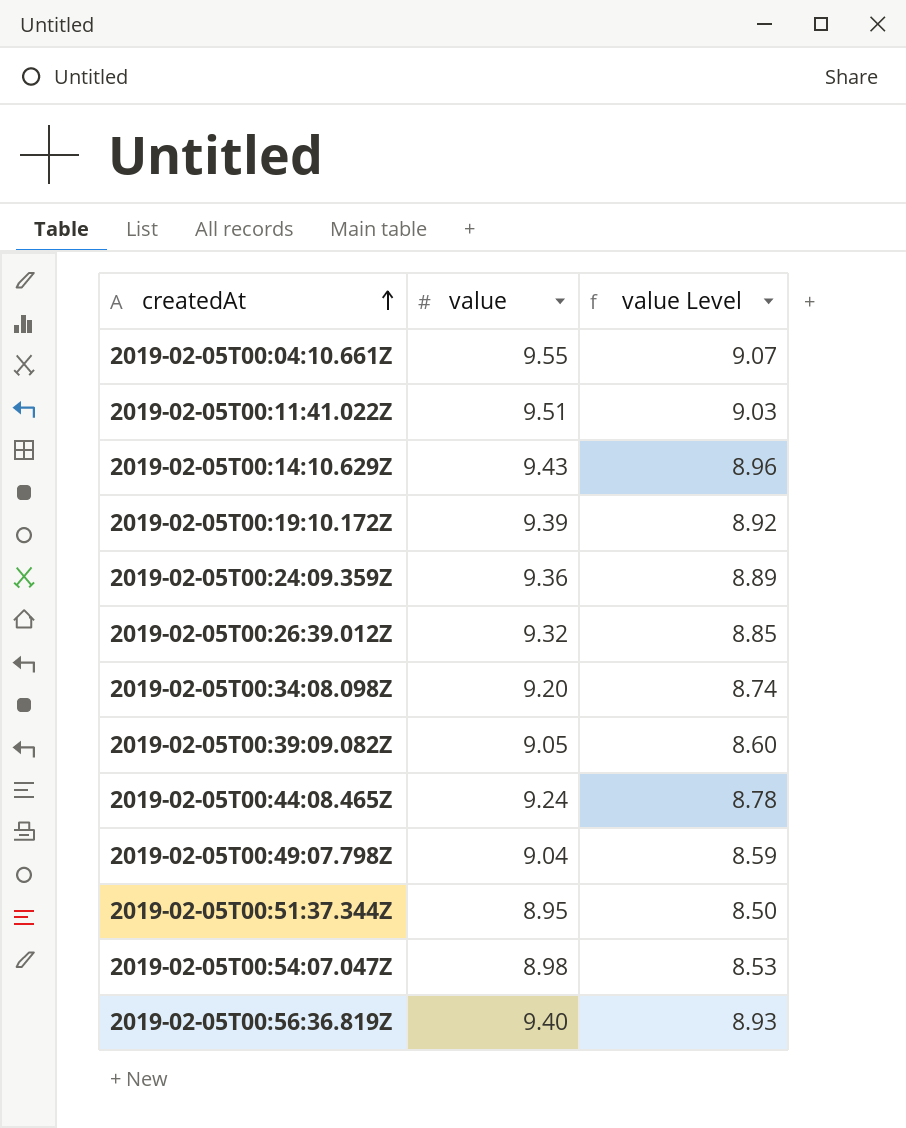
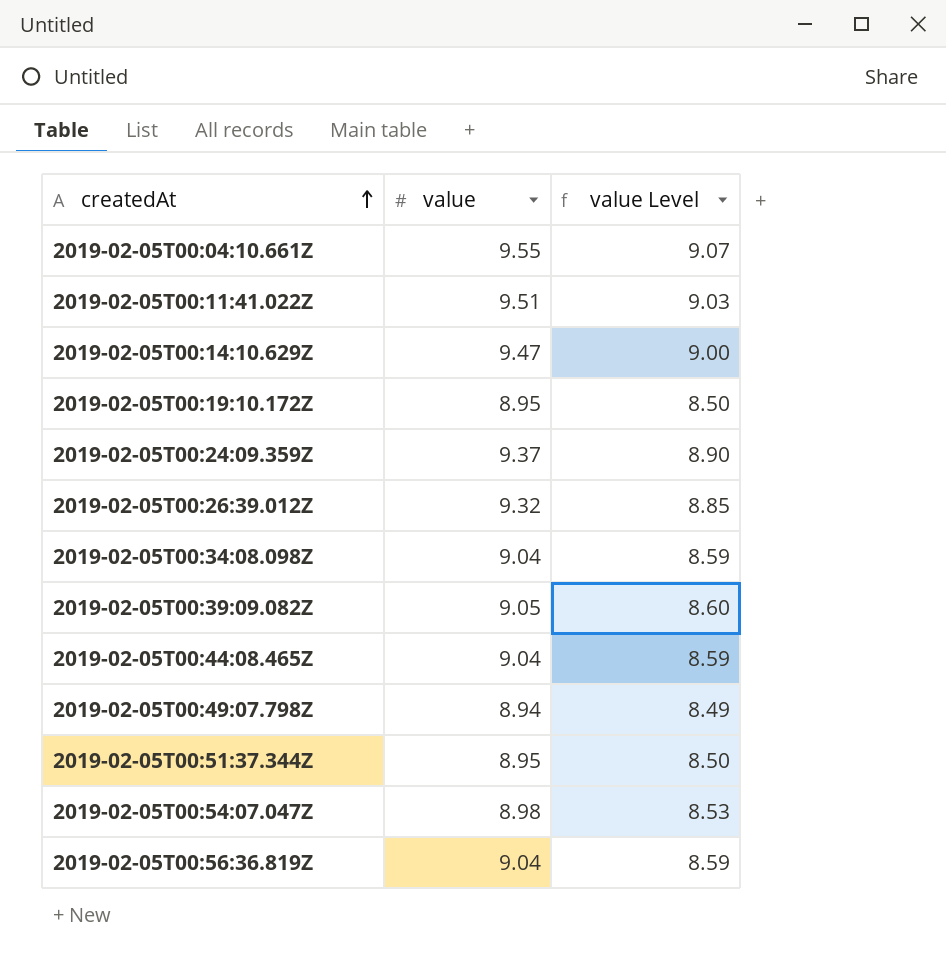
2019-02-05T00:14:10.629Z | value: 9.43 -> 9.47
2019-02-05T00:14:10.629Z | value Level: 8.96 -> 9.00
2019-02-05T00:19:10.172Z | value: 9.39 -> 8.95
2019-02-05T00:19:10.172Z | value Level: 8.92 -> 8.50
2019-02-05T00:24:09.359Z | value: 9.36 -> 9.37
2019-02-05T00:24:09.359Z | value Level: 8.89 -> 8.90
2019-02-05T00:34:08.098Z | value: 9.20 -> 9.04
2019-02-05T00:34:08.098Z | value Level: 8.74 -> 8.59
2019-02-05T00:44:08.465Z | value: 9.24 -> 9.04
2019-02-05T00:44:08.465Z | value Level: 8.78 -> 8.59
2019-02-05T00:49:07.798Z | value: 9.04 -> 8.94
2019-02-05T00:49:07.798Z | value Level: 8.59 -> 8.49
2019-02-05T00:56:36.819Z | value: 9.40 -> 9.04
2019-02-05T00:56:36.819Z | value Level: 8.93 -> 8.59

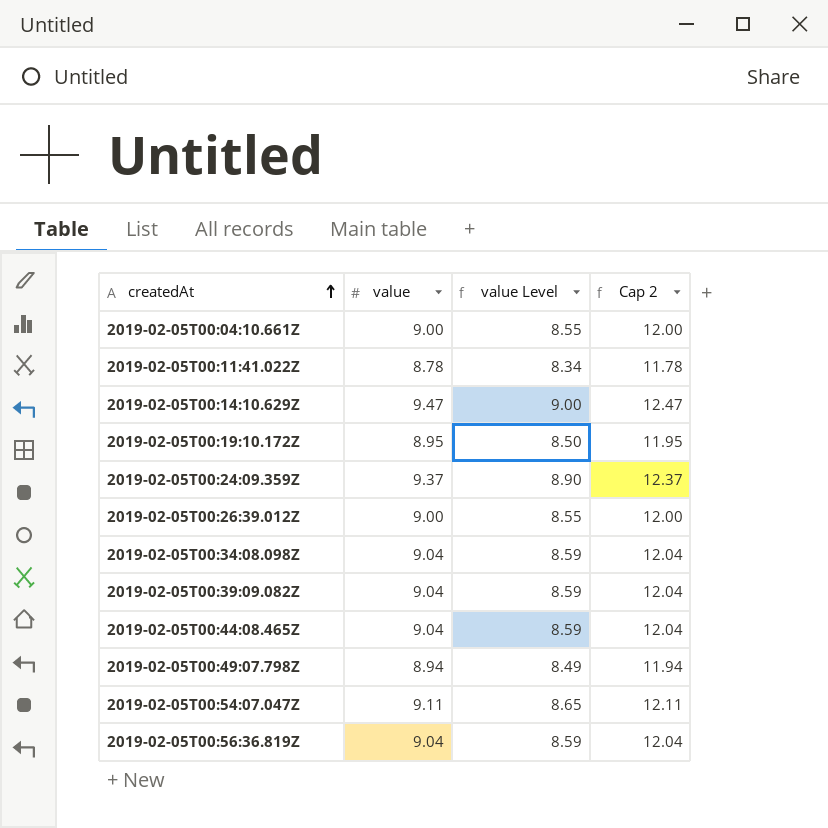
column Cap 2 | formula: none -> [value] + 3
row 2019-02-05T00:51:37.344Z: 8.95 | 8.50 -> none
2019-02-05T00:04:10.661Z | value: 9.55 -> 9.00
2019-02-05T00:04:10.661Z | value Level: 9.07 -> 8.55
2019-02-05T00:11:41.022Z | value: 9.51 -> 8.78
2019-02-05T00:11:41.022Z | value Level: 9.03 -> 8.34
2019-02-05T00:26:39.012Z | value: 9.32 -> 9.00
2019-02-05T00:26:39.012Z | value Level: 8.85 -> 8.55
2019-02-05T00:39:09.082Z | value: 9.05 -> 9.04
2019-02-05T00:39:09.082Z | value Level: 8.60 -> 8.59
2019-02-05T00:54:07.047Z | value: 8.98 -> 9.11
2019-02-05T00:54:07.047Z | value Level: 8.53 -> 8.65

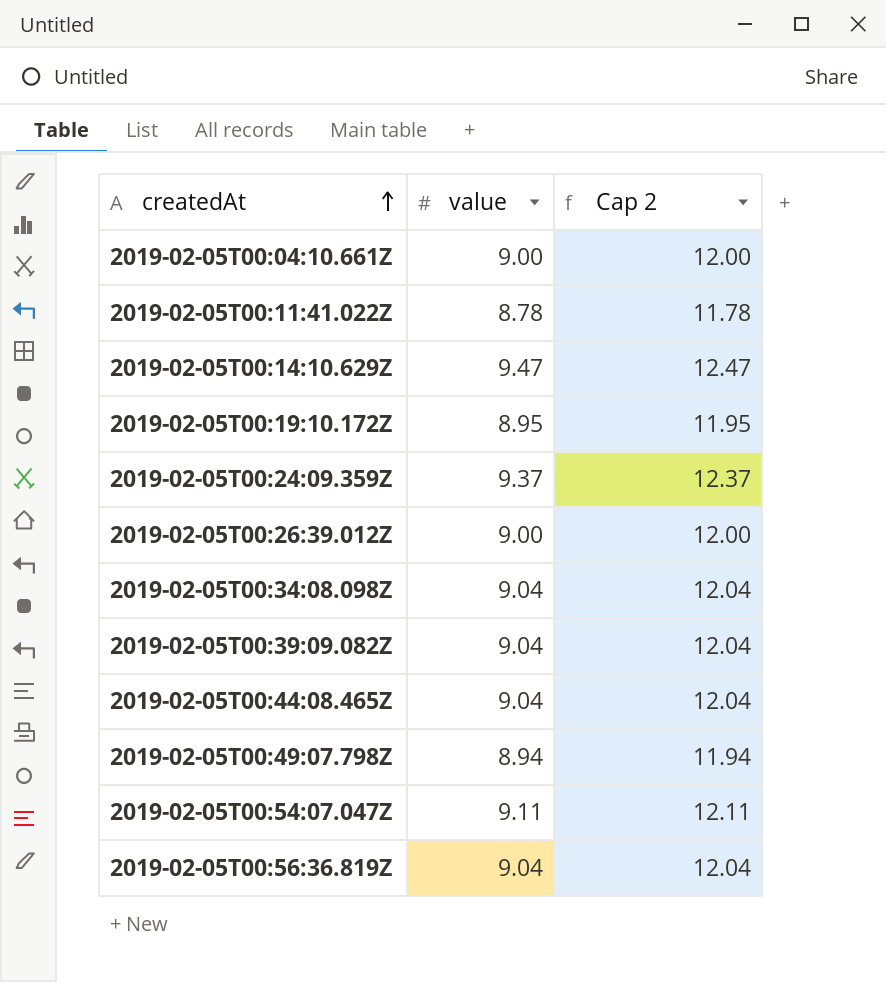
column value Level | formula: [value] * 0.95 -> none

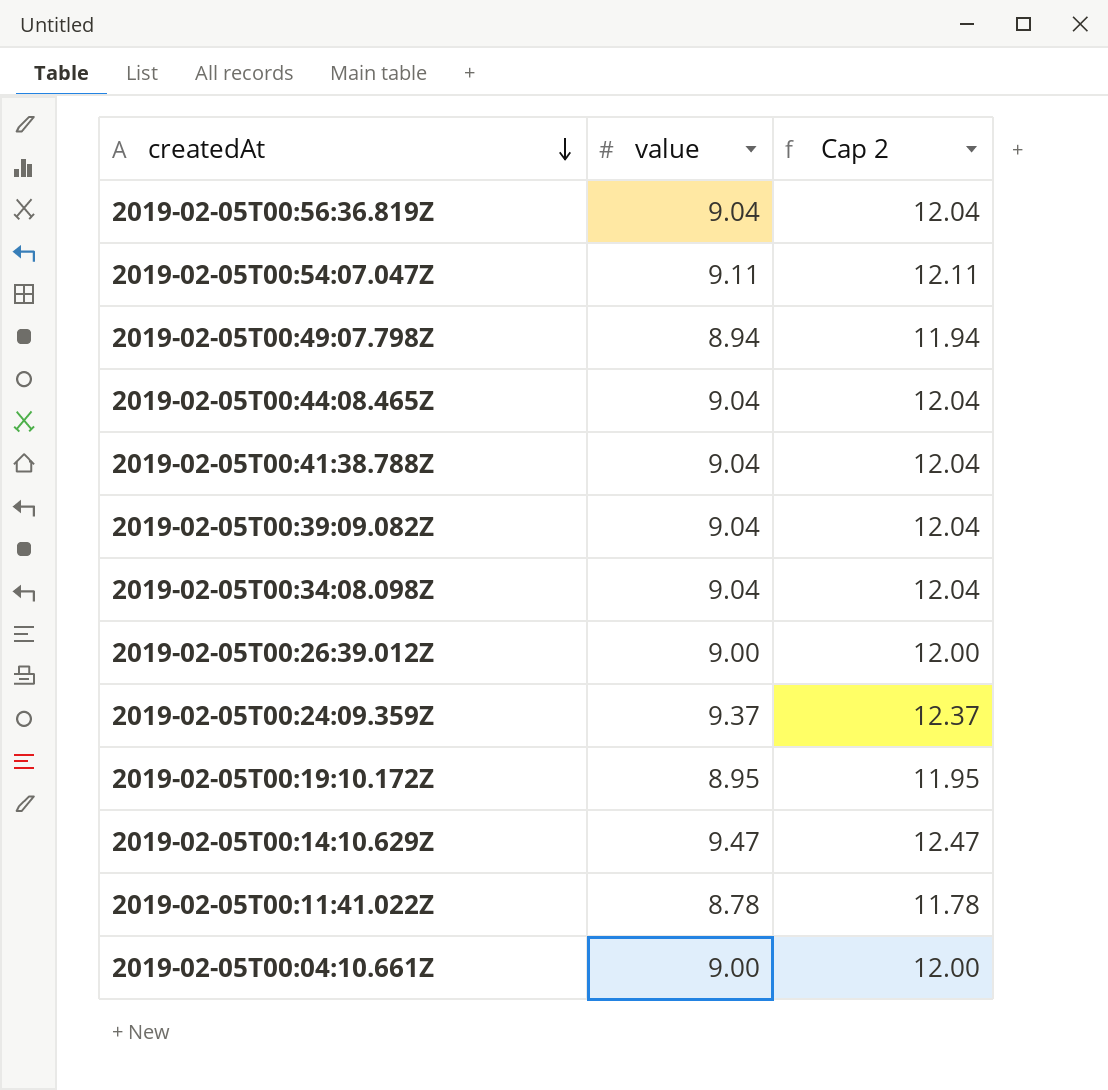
row order: createdAt ascending -> createdAt descending
row 2019-02-05T00:41:38.788Z: none -> 9.04 | 12.04

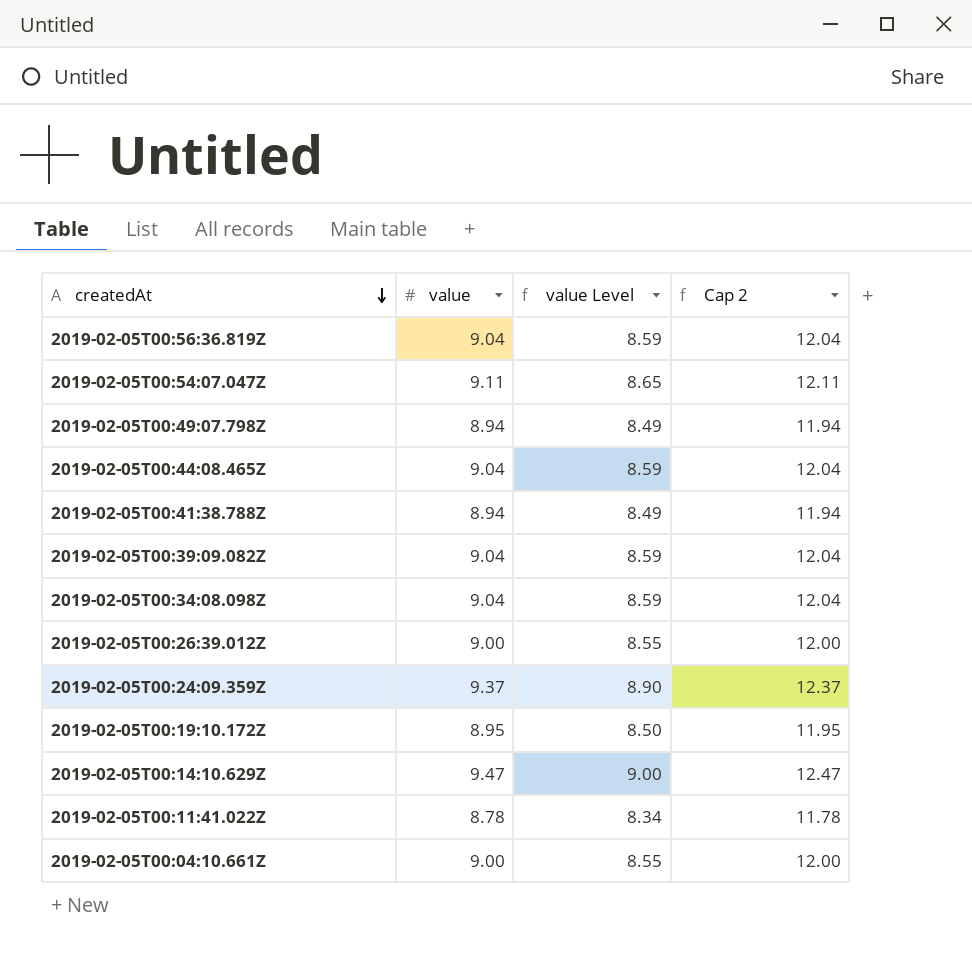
column value Level | formula: none -> [value] * 0.95
2019-02-05T00:41:38.788Z | value: 9.04 -> 8.94
2019-02-05T00:41:38.788Z | Cap 2: 12.04 -> 11.94

